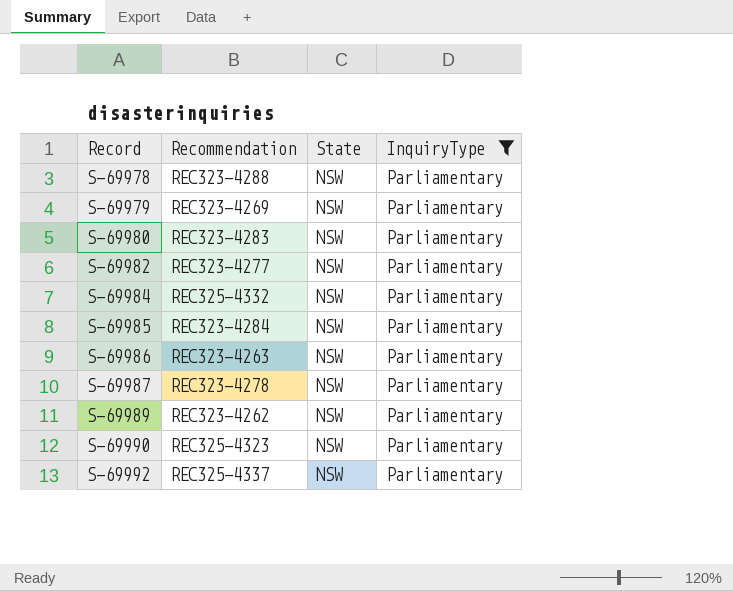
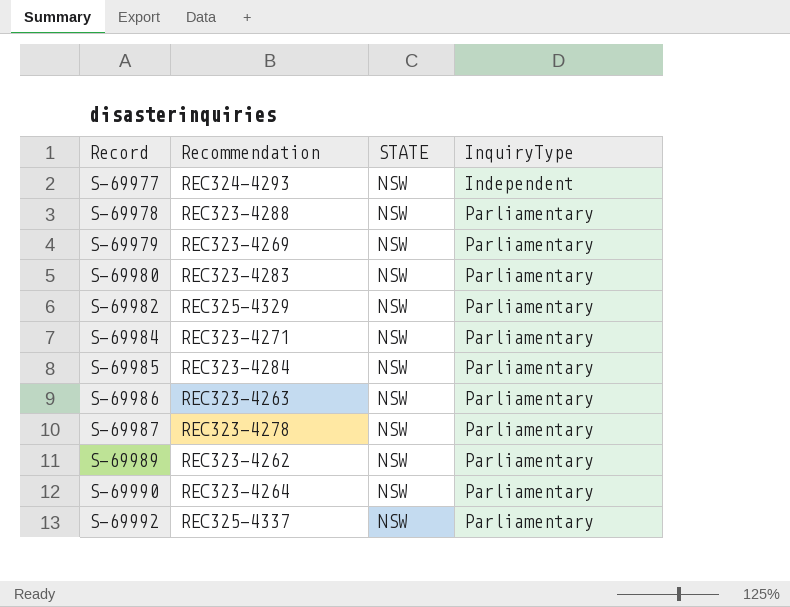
filter: InquiryType = Parliamentary -> none
column name: State -> STATE
S-69982 | Recommendation: REC323-4277 -> REC325-4329
S-69984 | Recommendation: REC325-4332 -> REC323-4271
S-69990 | Recommendation: REC325-4323 -> REC323-4264

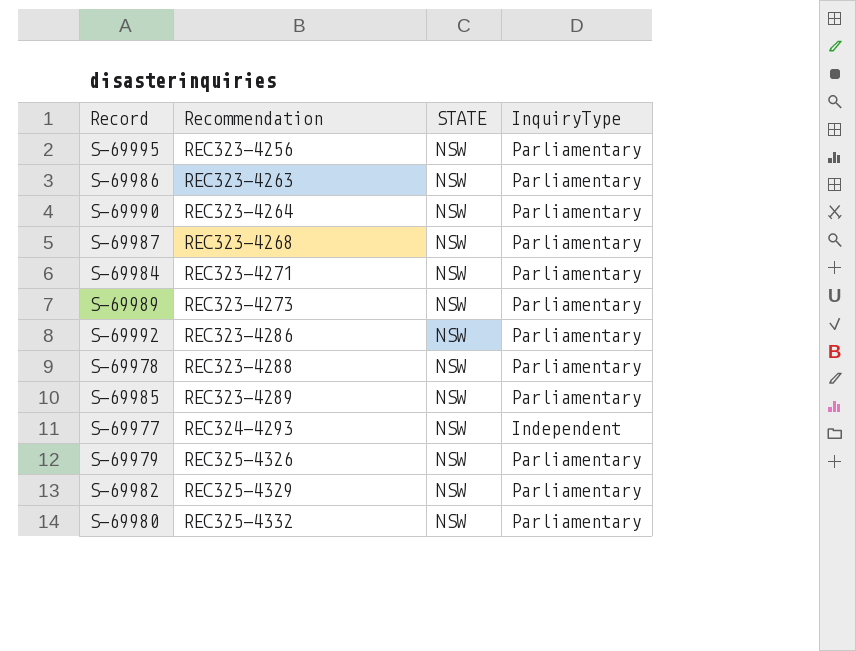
row order: Record ascending -> Recommendation ascending
row S-69995: none -> REC323-4256 | NSW | Parliamentary
S-69987 | Recommendation: REC323-4278 -> REC323-4268
S-69989 | Recommendation: REC323-4262 -> REC323-4273
S-69992 | Recommendation: REC325-4337 -> REC323-4286
S-69985 | Recommendation: REC323-4284 -> REC323-4289
S-69979 | Recommendation: REC323-4269 -> REC325-4326
S-69980 | Recommendation: REC323-4283 -> REC325-4332

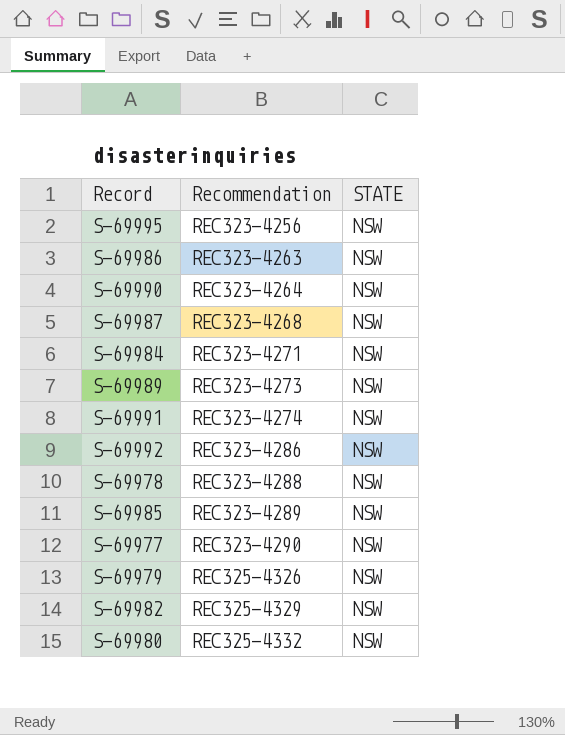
column InquiryType | position: 4 -> none
row S-69991: none -> REC323-4274 | NSW
S-69977 | Recommendation: REC324-4293 -> REC323-4290

